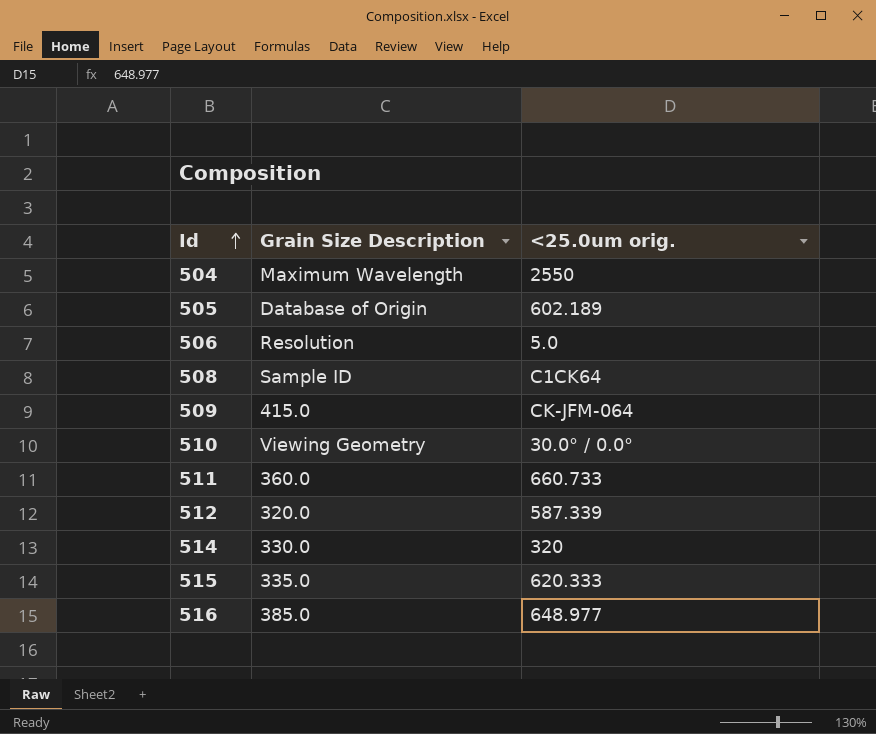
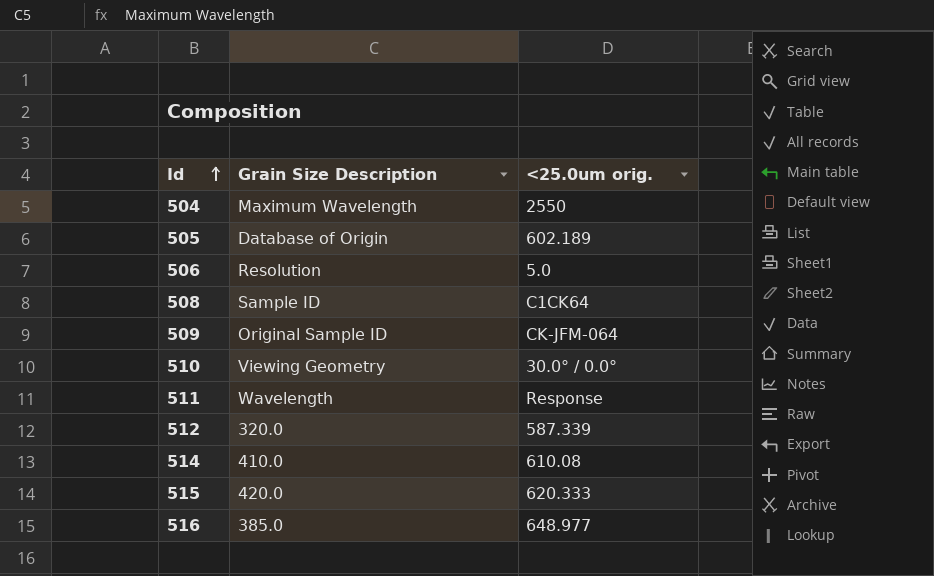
509 | Grain Size Description: 415.0 -> Original Sample ID
511 | Grain Size Description: 360.0 -> Wavelength
511 | <25.0um orig.: 660.733 -> Response
514 | Grain Size Description: 330.0 -> 410.0
514 | <25.0um orig.: 320 -> 610.08
515 | Grain Size Description: 335.0 -> 420.0

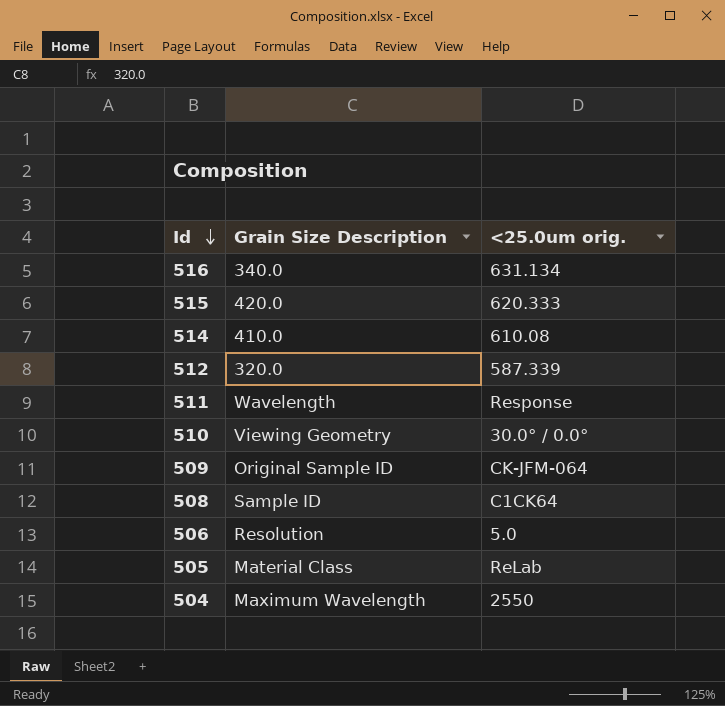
row order: Id ascending -> Id descending
516 | Grain Size Description: 385.0 -> 340.0
516 | <25.0um orig.: 648.977 -> 631.134
505 | Grain Size Description: Database of Origin -> Material Class
505 | <25.0um orig.: 602.189 -> ReLab

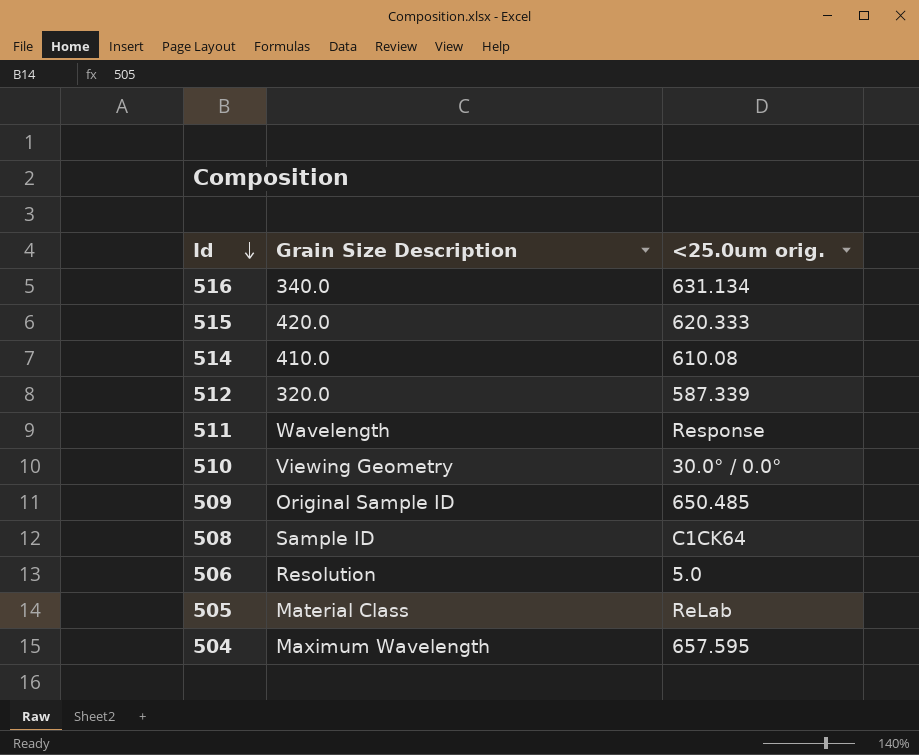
509 | <25.0um orig.: CK-JFM-064 -> 650.485
504 | <25.0um orig.: 2550 -> 657.595

